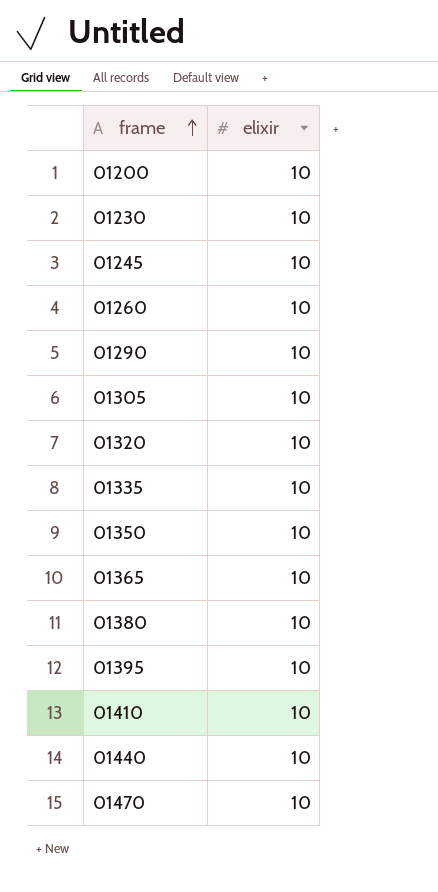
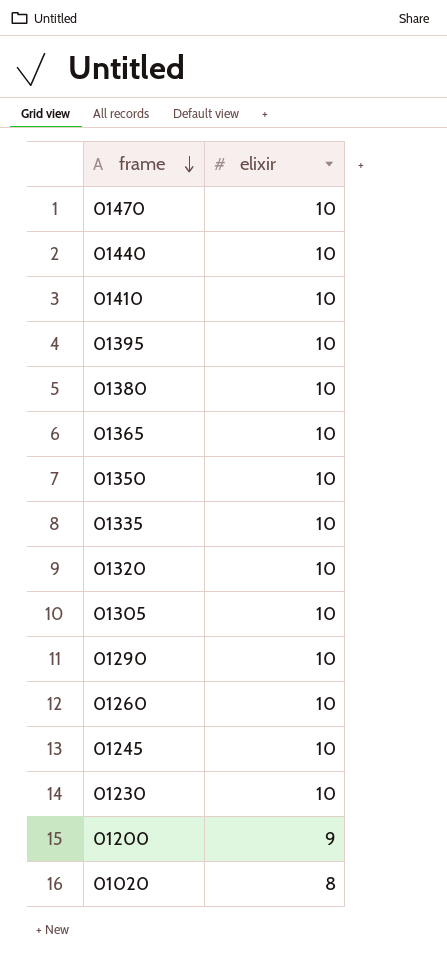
row order: frame ascending -> frame descending
01200 | elixir: 10 -> 9
row 01020: none -> 8

